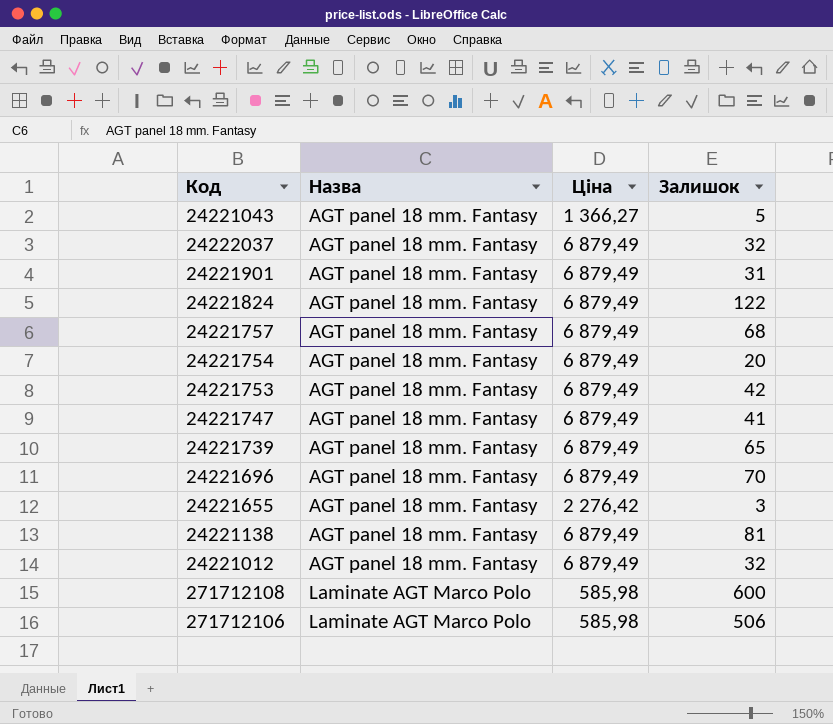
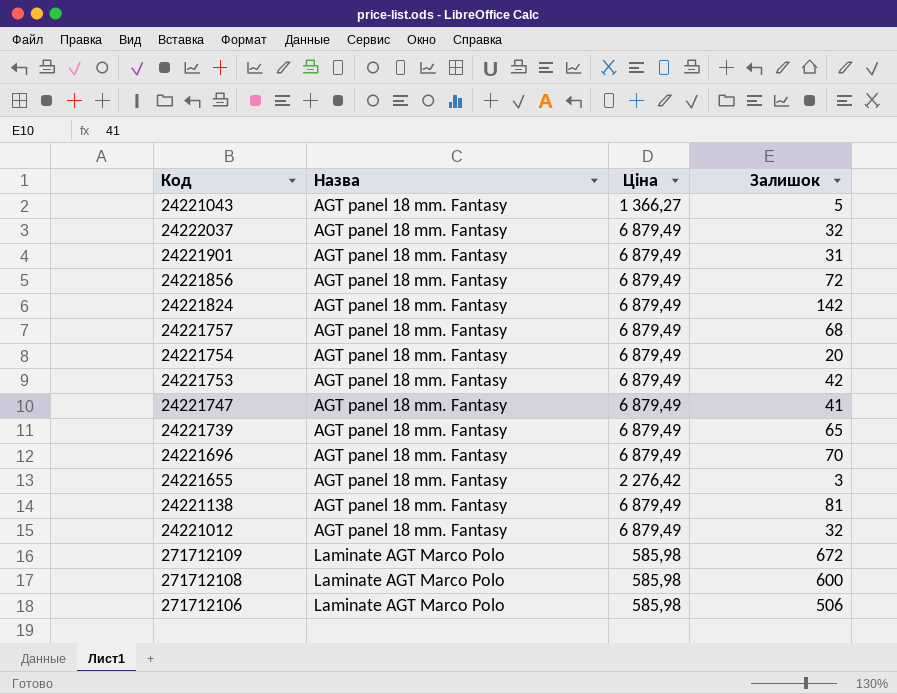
row 24221856: none -> AGT panel 18 mm. Fantasy | 6 879,49 | 72
24221824 | Залишок: 122 -> 142
row 271712109: none -> Laminate AGT Marco Polo | 585,98 | 672

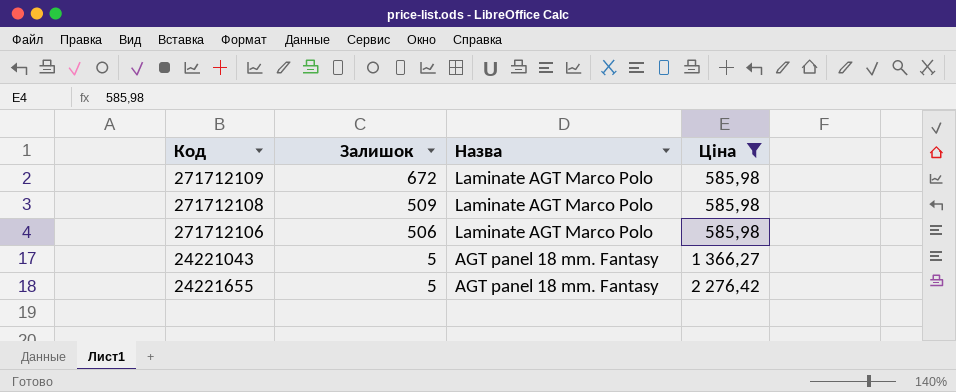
filter: none -> Ціна != 6 879,49
row order: Назва ascending -> Залишок descending
column Залишок | position: 4 -> 2
271712108 | Залишок: 600 -> 509
24221655 | Залишок: 3 -> 5

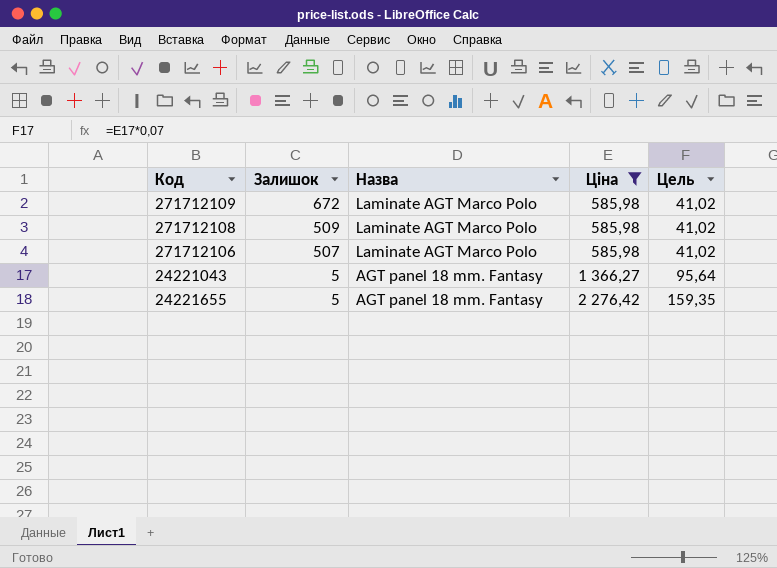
column Цель | formula: none -> [Ціна] * 0,07
271712106 | Залишок: 506 -> 507

